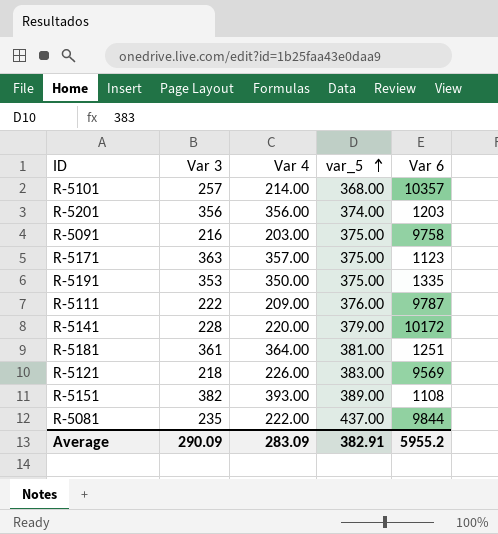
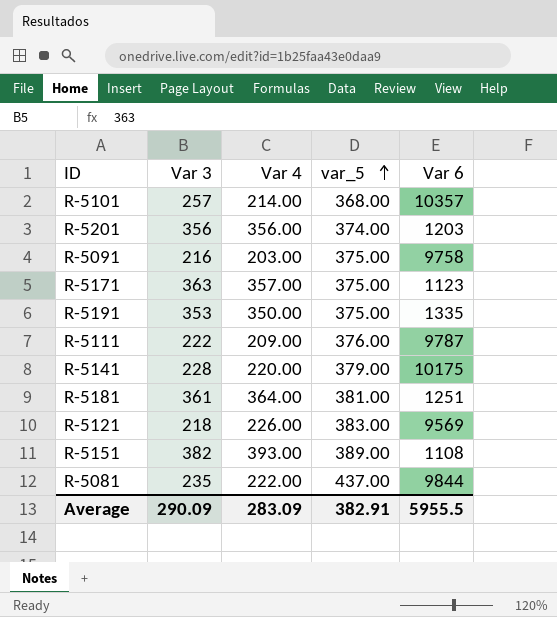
R-5141 | Var 6: 10172 -> 10175
Average | Var 6: 5955.2 -> 5955.5

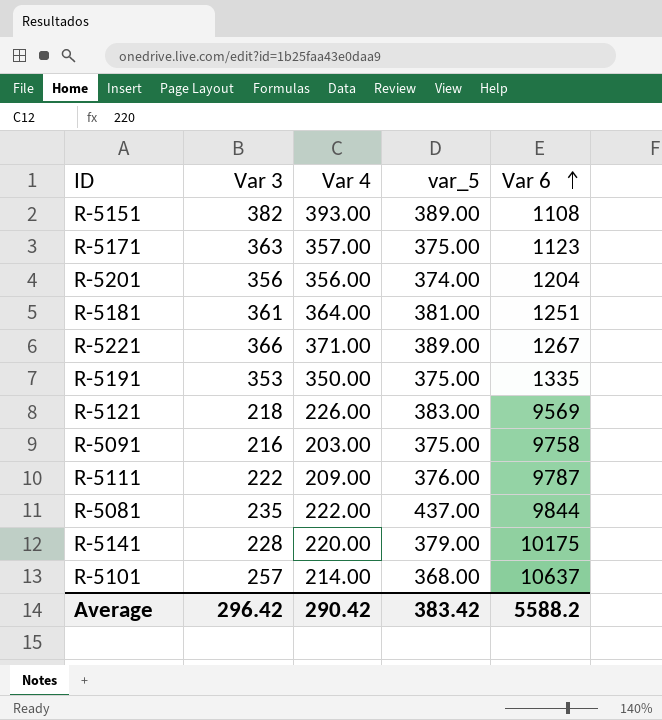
row order: var_5 ascending -> Var 6 ascending
R-5201 | Var 6: 1203 -> 1204
row R-5221: none -> 366 | 371.00 | 389.00 | 1267
R-5101 | Var 6: 10357 -> 10637
Average | Var 3: 290.09 -> 296.42
Average | Var 4: 283.09 -> 290.42
Average | var_5: 382.91 -> 383.42
Average | Var 6: 5955.5 -> 5588.2

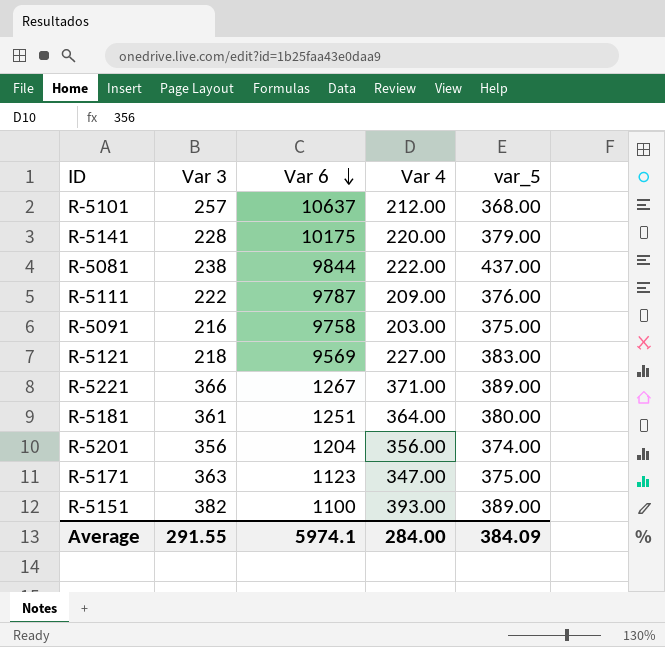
row order: Var 6 ascending -> Var 6 descending
column Var 6 | position: 5 -> 3
row R-5191: 353 | 350.00 | 375.00 | 1335 -> none
R-5101 | Var 4: 214.00 -> 212.00
R-5081 | Var 3: 235 -> 238
R-5121 | Var 4: 226.00 -> 227.00
R-5181 | var_5: 381.00 -> 380.00
R-5171 | Var 4: 357.00 -> 347.00
R-5151 | Var 6: 1108 -> 1100
Average | Var 3: 296.42 -> 291.55
Average | Var 6: 5588.2 -> 5974.1
Average | Var 4: 290.42 -> 284.00
Average | var_5: 383.42 -> 384.09

